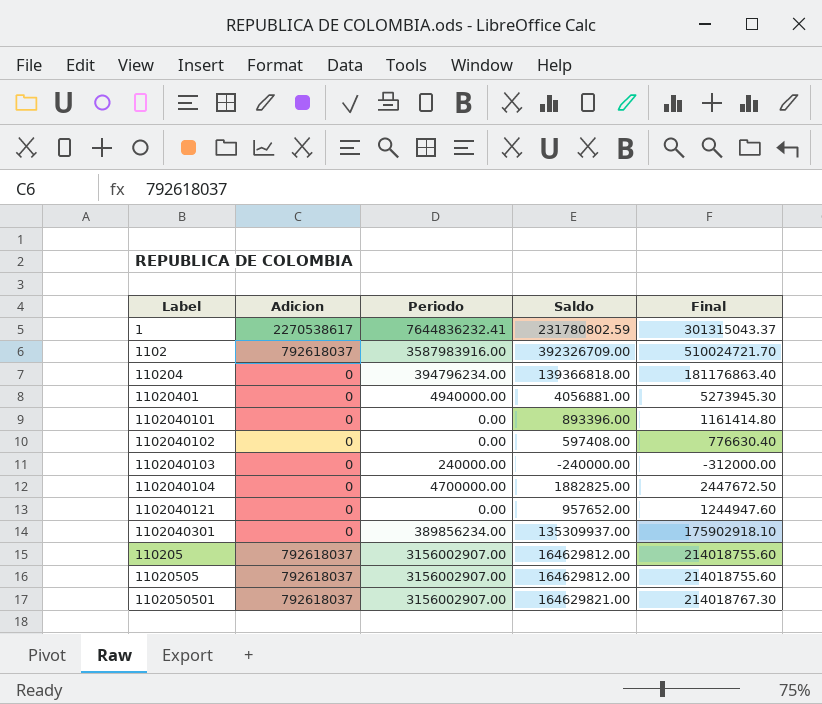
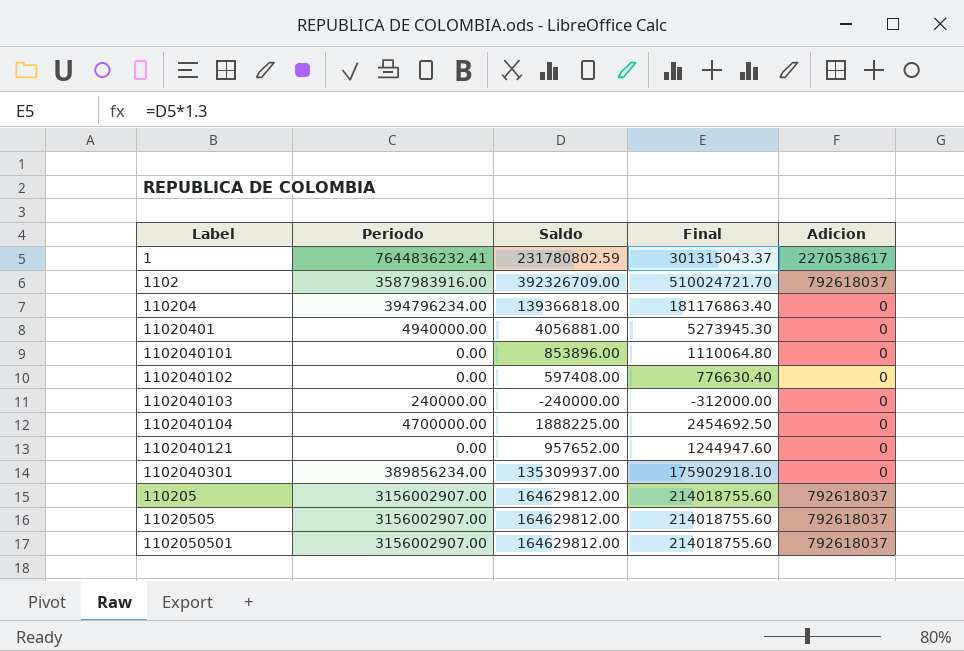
column Adicion | position: 2 -> 5
1102040101 | Saldo: 893396.00 -> 853896.00
1102040101 | Final: 1161414.80 -> 1110064.80
1102040104 | Saldo: 1882825.00 -> 1888225.00
1102040104 | Final: 2447672.50 -> 2454692.50
1102050501 | Saldo: 164629821.00 -> 164629812.00
1102050501 | Final: 214018767.30 -> 214018755.60

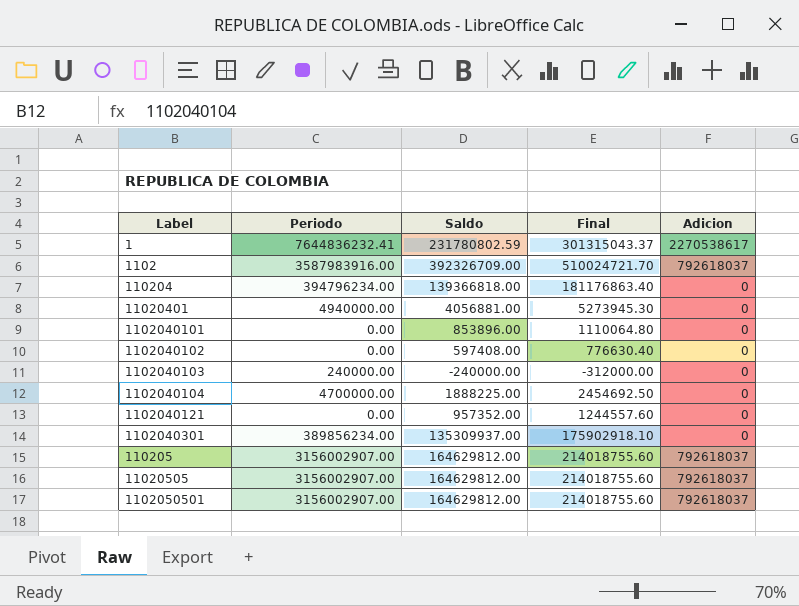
1102040121 | Saldo: 957652.00 -> 957352.00
1102040121 | Final: 1244947.60 -> 1244557.60

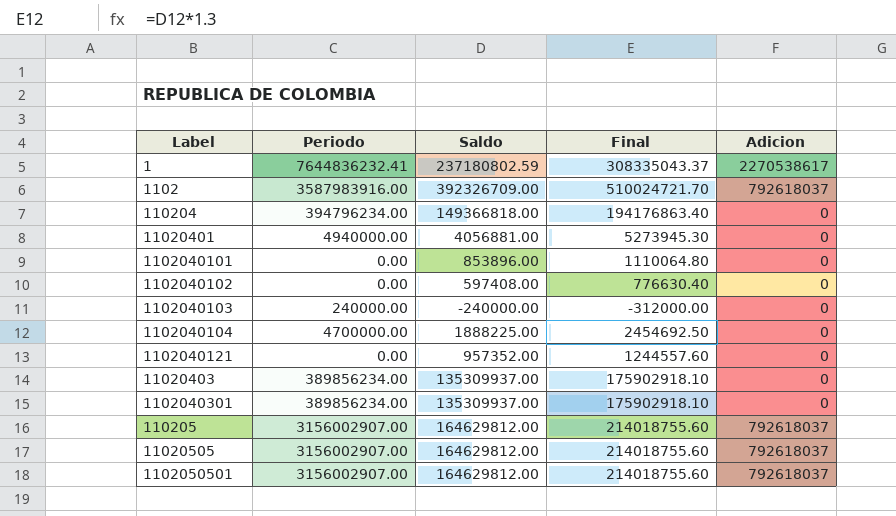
1 | Saldo: 231780802.59 -> 237180802.59
1 | Final: 301315043.37 -> 308335043.37
110204 | Saldo: 139366818.00 -> 149366818.00
110204 | Final: 181176863.40 -> 194176863.40
row 11020403: none -> 389856234.00 | 135309937.00 | 175902918.10 | 0

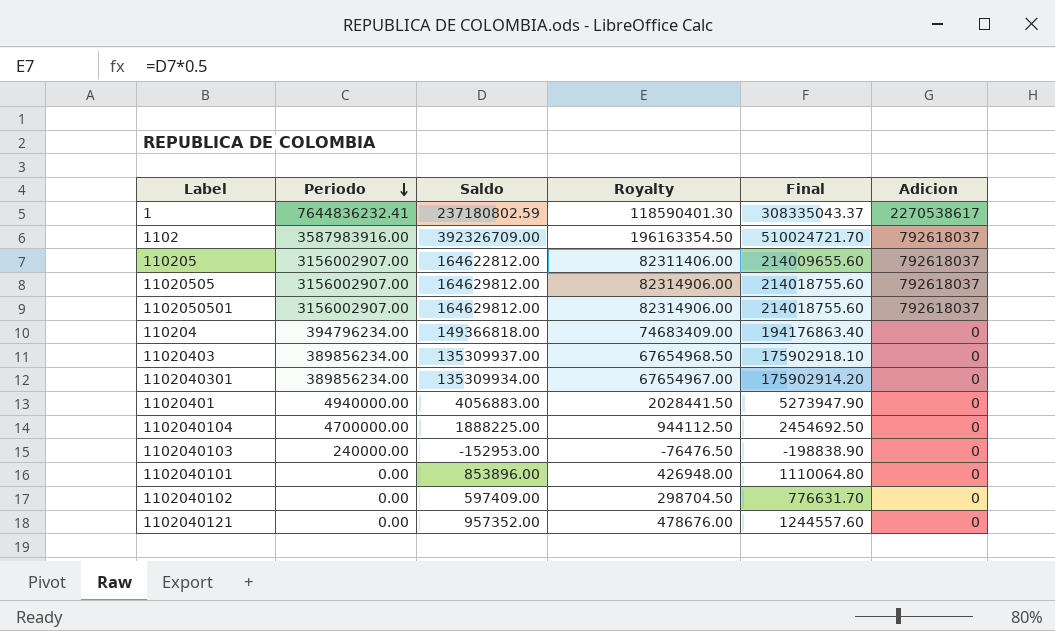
row order: none -> Periodo descending
column Royalty | formula: none -> [Saldo] * 0.5
110205 | Saldo: 164629812.00 -> 164622812.00
110205 | Final: 214018755.60 -> 214009655.60
1102040301 | Saldo: 135309937.00 -> 135309934.00
1102040301 | Final: 175902918.10 -> 175902914.20
11020401 | Saldo: 4056881.00 -> 4056883.00
11020401 | Final: 5273945.30 -> 5273947.90
1102040103 | Saldo: -240000.00 -> -152953.00
1102040103 | Final: -312000.00 -> -198838.90
1102040102 | Saldo: 597408.00 -> 597409.00
1102040102 | Final: 776630.40 -> 776631.70

